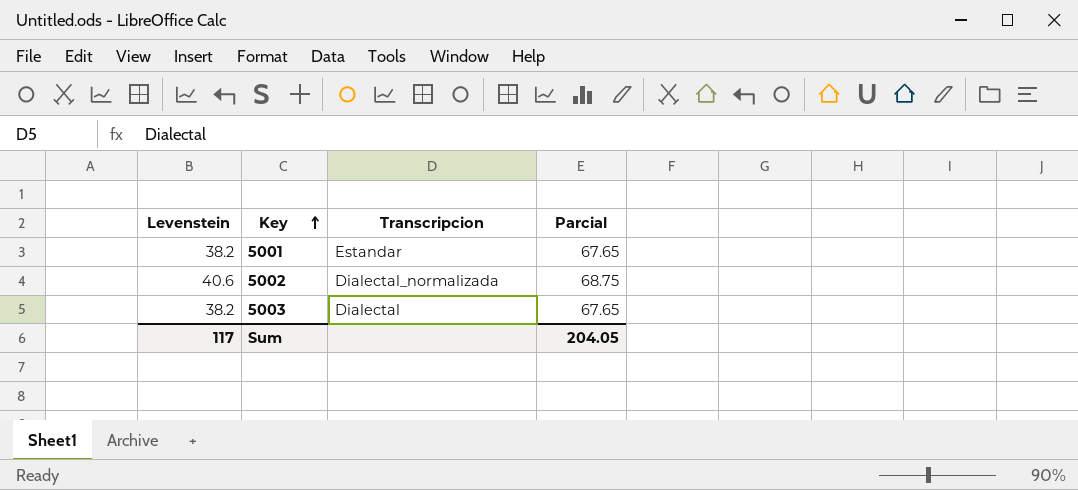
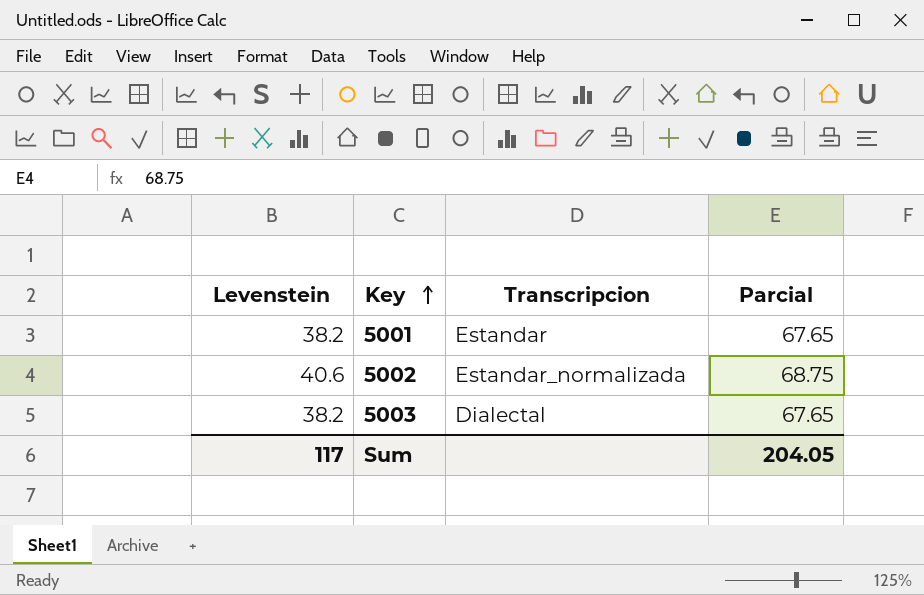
5002 | Transcripcion: Dialectal_normalizada -> Estandar_normalizada

